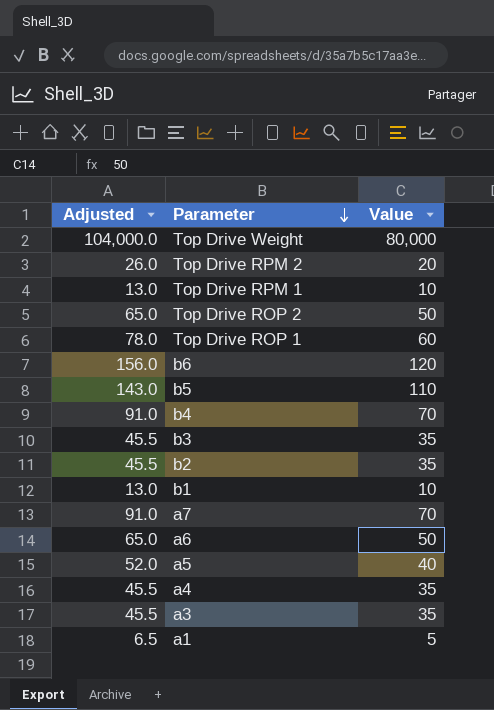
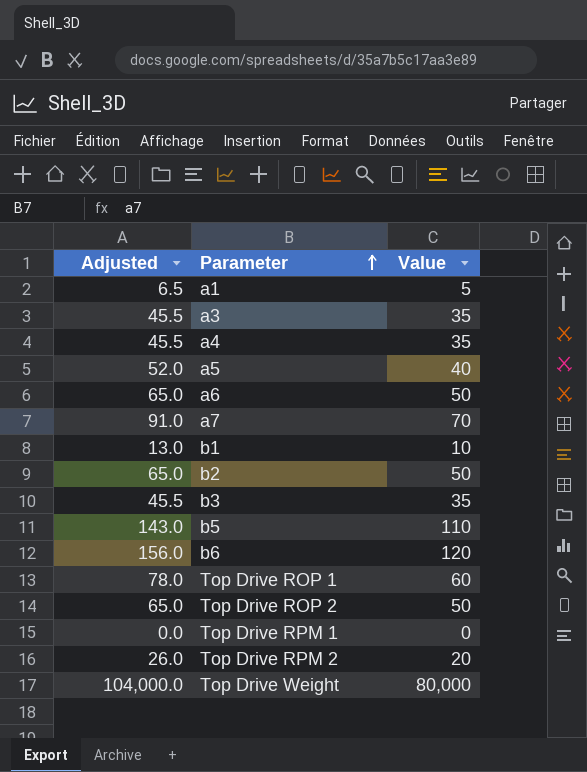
row order: Parameter descending -> Parameter ascending
row b4: 91.0 | 70 -> none
b2 | Adjusted: 45.5 -> 65.0
b2 | Value: 35 -> 50
Top Drive RPM 1 | Adjusted: 13.0 -> 0.0
Top Drive RPM 1 | Value: 10 -> 0

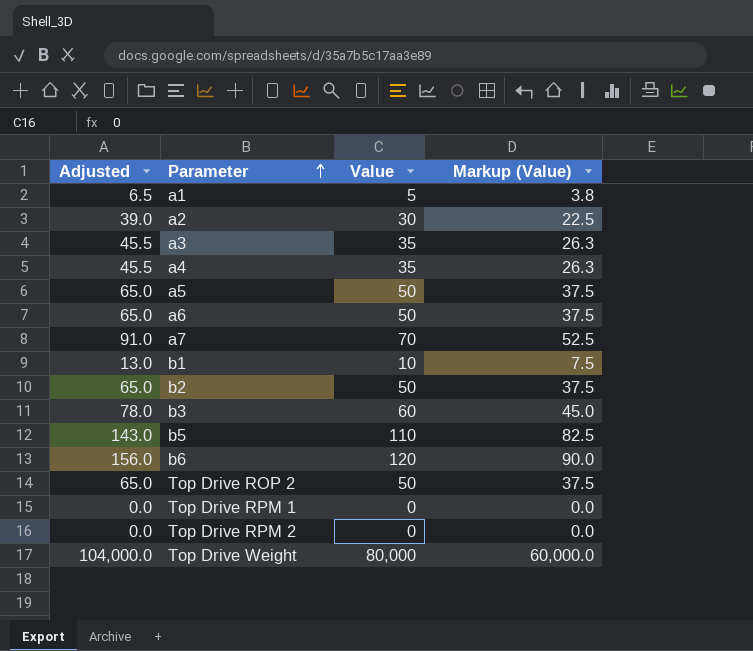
column Markup (Value) | formula: none -> [Value] * 0.75
row Top Drive ROP 1: 78.0 | 60 -> none
row a2: none -> 39.0 | 30 | 22.5
a5 | Adjusted: 52.0 -> 65.0
a5 | Value: 40 -> 50
b3 | Adjusted: 45.5 -> 78.0
b3 | Value: 35 -> 60
Top Drive RPM 2 | Adjusted: 26.0 -> 0.0
Top Drive RPM 2 | Value: 20 -> 0

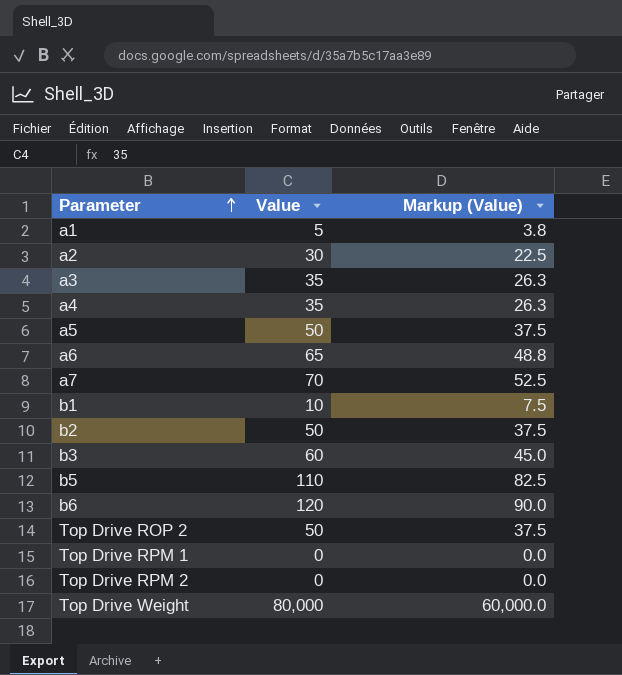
column Adjusted | formula: [Value] * 1.3 -> none
a6 | Value: 50 -> 65
a6 | Markup (Value): 37.5 -> 48.8

